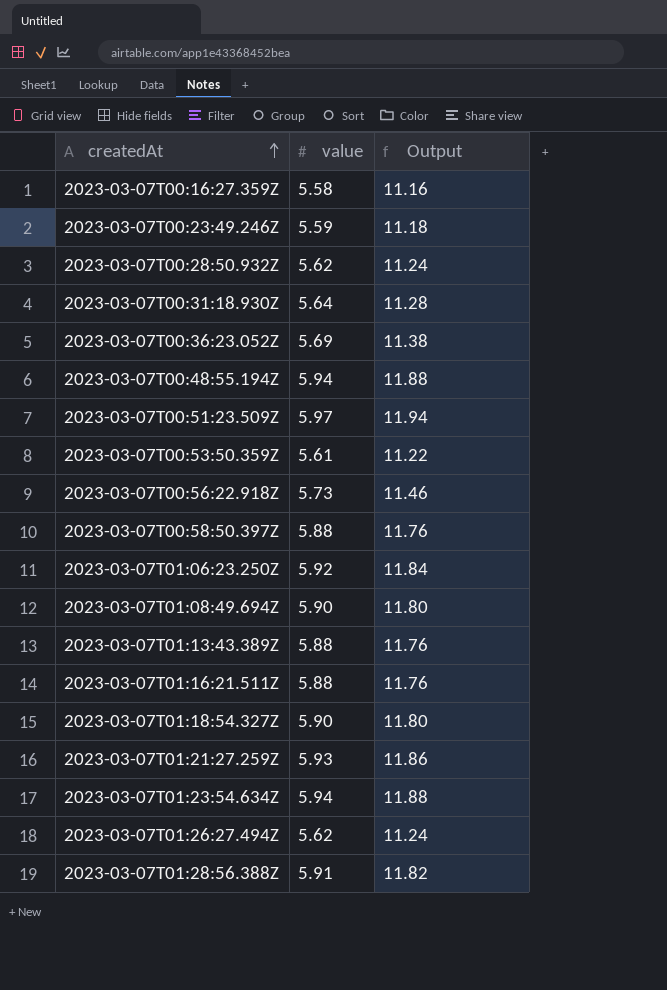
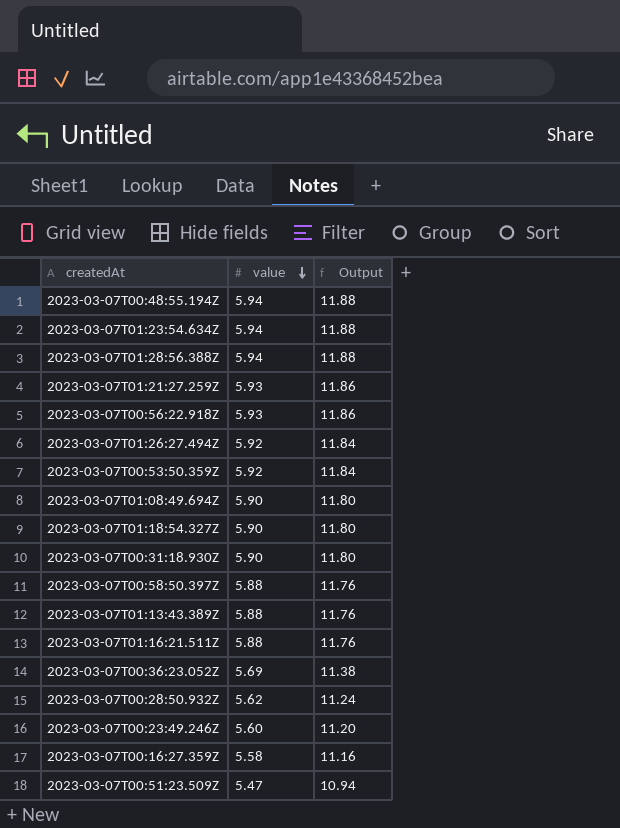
row order: createdAt ascending -> value descending
row 2023-03-07T01:06:23.250Z: 5.92 | 11.84 -> none
2023-03-07T01:28:56.388Z | value: 5.91 -> 5.94
2023-03-07T01:28:56.388Z | Output: 11.82 -> 11.88
2023-03-07T00:56:22.918Z | value: 5.73 -> 5.93
2023-03-07T00:56:22.918Z | Output: 11.46 -> 11.86
2023-03-07T01:26:27.494Z | value: 5.62 -> 5.92
2023-03-07T01:26:27.494Z | Output: 11.24 -> 11.84
2023-03-07T00:53:50.359Z | value: 5.61 -> 5.92
2023-03-07T00:53:50.359Z | Output: 11.22 -> 11.84
2023-03-07T00:31:18.930Z | value: 5.64 -> 5.90
2023-03-07T00:31:18.930Z | Output: 11.28 -> 11.80
2023-03-07T00:23:49.246Z | value: 5.59 -> 5.60
2023-03-07T00:23:49.246Z | Output: 11.18 -> 11.20
2023-03-07T00:51:23.509Z | value: 5.97 -> 5.47
2023-03-07T00:51:23.509Z | Output: 11.94 -> 10.94

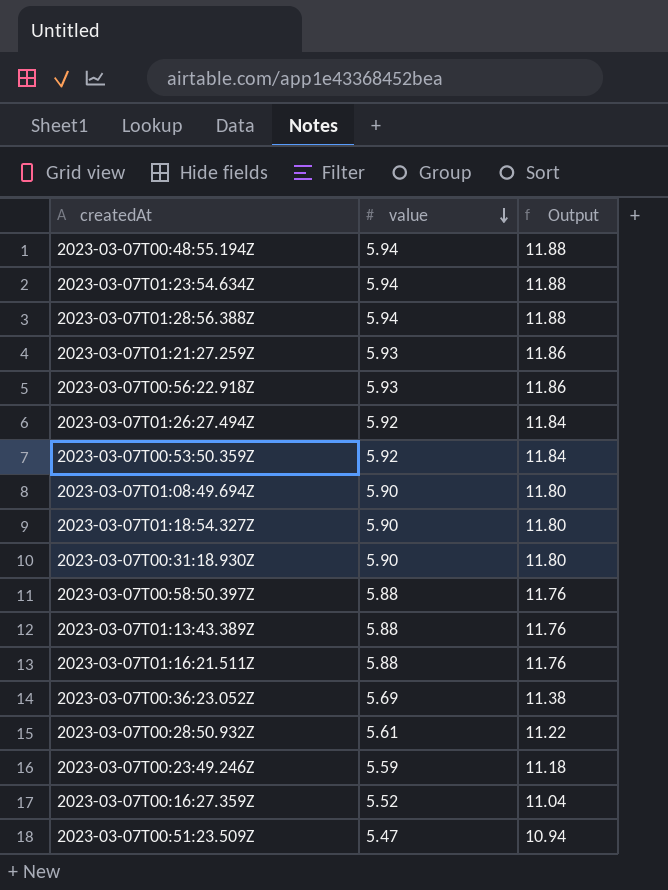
2023-03-07T00:28:50.932Z | value: 5.62 -> 5.61
2023-03-07T00:28:50.932Z | Output: 11.24 -> 11.22
2023-03-07T00:23:49.246Z | value: 5.60 -> 5.59
2023-03-07T00:23:49.246Z | Output: 11.20 -> 11.18
2023-03-07T00:16:27.359Z | value: 5.58 -> 5.52
2023-03-07T00:16:27.359Z | Output: 11.16 -> 11.04

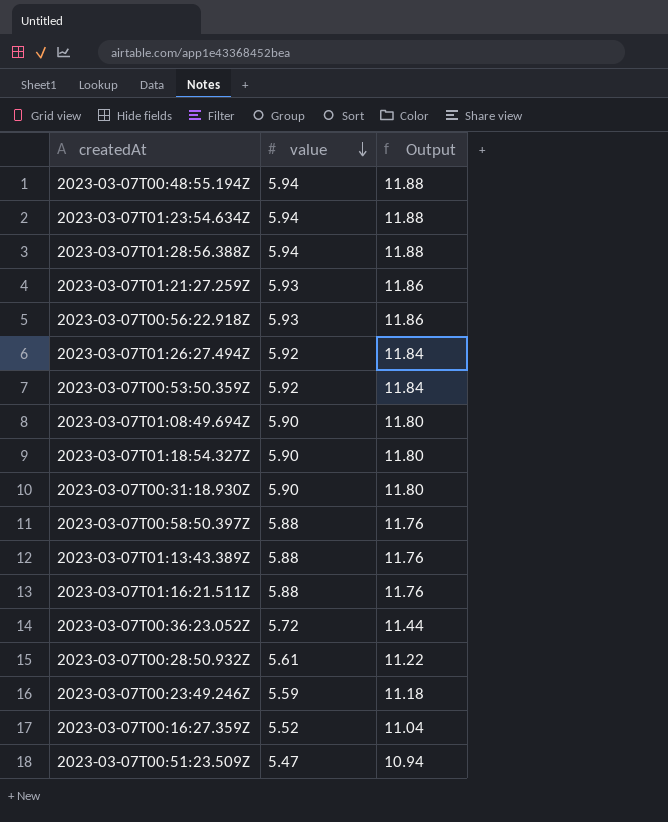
2023-03-07T00:36:23.052Z | value: 5.69 -> 5.72
2023-03-07T00:36:23.052Z | Output: 11.38 -> 11.44

